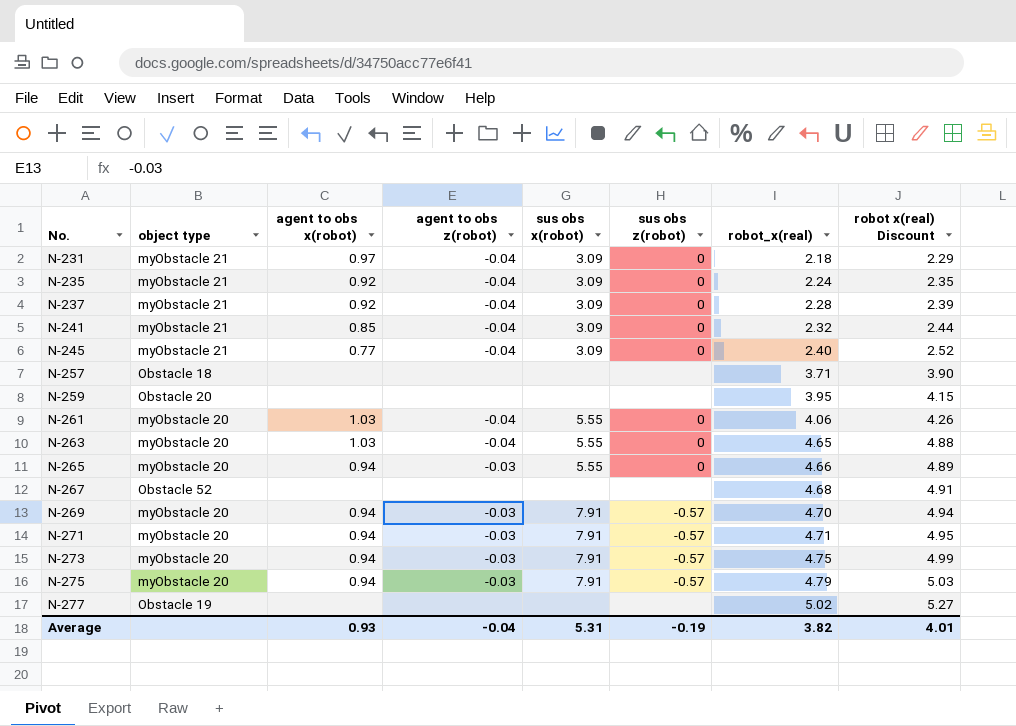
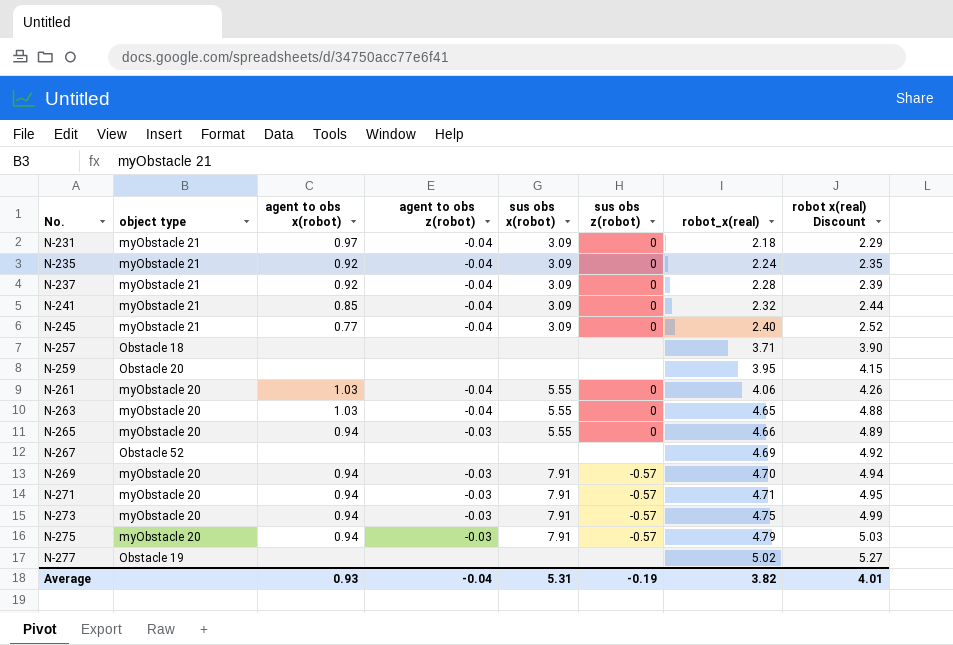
N-267 | robot_x(real): 4.68 -> 4.69
N-267 | robot x(real) Discount: 4.91 -> 4.92

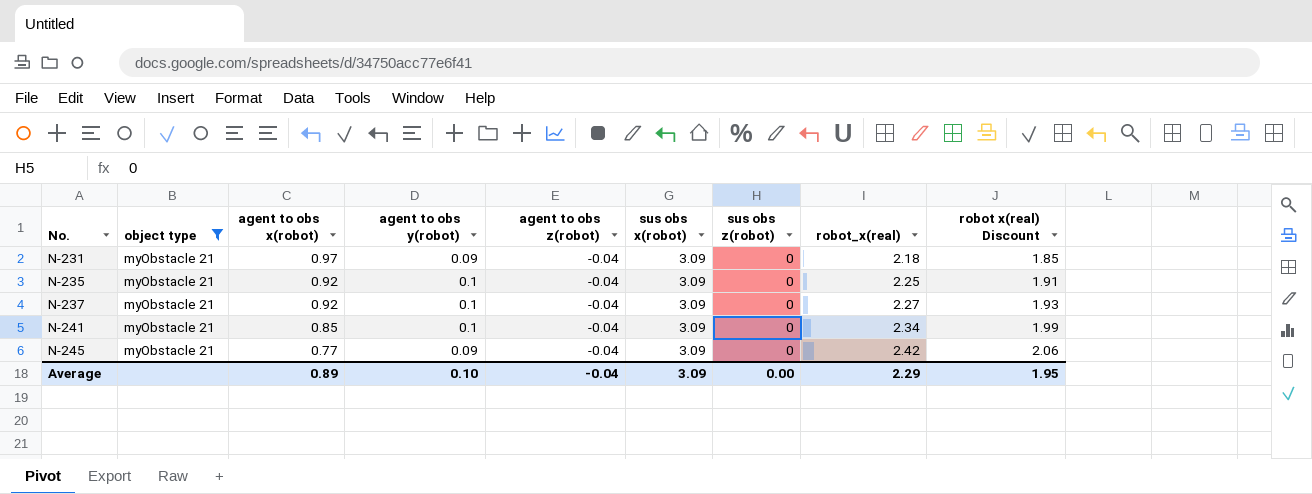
filter: none -> object type = myObstacle 21
column agent to obs y(robot) | position: none -> 4
column robot x(real) Discount | formula: [robot_x(real)] * 1.05 -> [robot_x(real)] * 0.85
N-235 | robot_x(real): 2.24 -> 2.25
N-237 | robot_x(real): 2.28 -> 2.27
N-241 | robot_x(real): 2.32 -> 2.34
N-245 | robot_x(real): 2.40 -> 2.42
Average | agent to obs x(robot): 0.93 -> 0.89
Average | sus obs x(robot): 5.31 -> 3.09
Average | sus obs z(robot): -0.19 -> 0.00
Average | robot_x(real): 3.82 -> 2.29
Average | robot x(real) Discount: 4.01 -> 1.95

